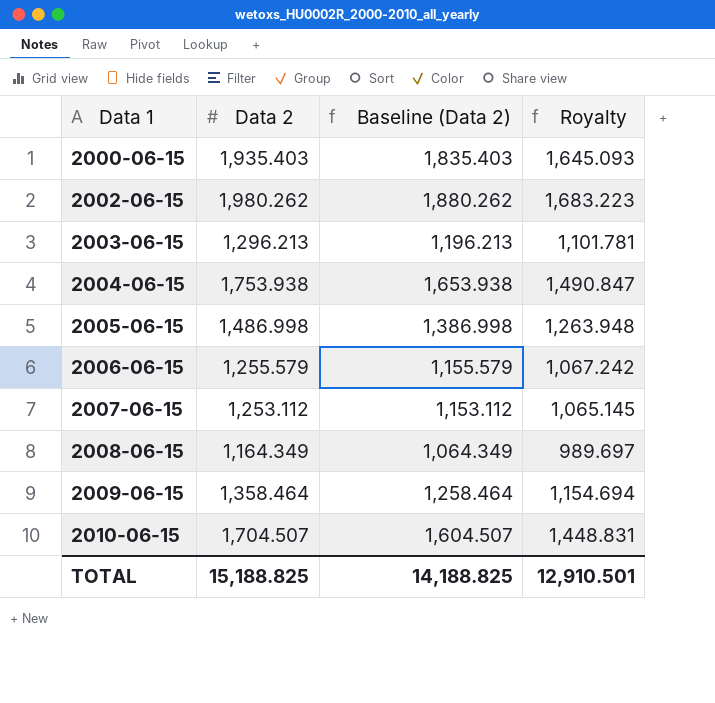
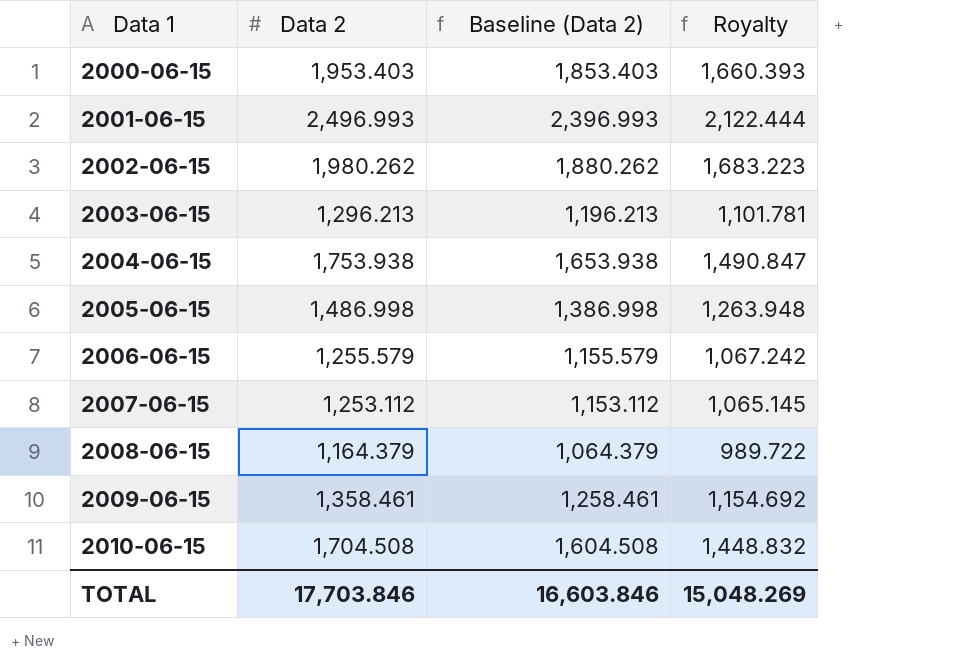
2000-06-15 | Data 2: 1,935.403 -> 1,953.403
2000-06-15 | Baseline (Data 2): 1,835.403 -> 1,853.403
2000-06-15 | Royalty: 1,645.093 -> 1,660.393
row 2001-06-15: none -> 2,496.993 | 2,396.993 | 2,122.444
2008-06-15 | Data 2: 1,164.349 -> 1,164.379
2008-06-15 | Baseline (Data 2): 1,064.349 -> 1,064.379
2008-06-15 | Royalty: 989.697 -> 989.722
2009-06-15 | Data 2: 1,358.464 -> 1,358.461
2009-06-15 | Baseline (Data 2): 1,258.464 -> 1,258.461
2009-06-15 | Royalty: 1,154.694 -> 1,154.692
2010-06-15 | Data 2: 1,704.507 -> 1,704.508
2010-06-15 | Baseline (Data 2): 1,604.507 -> 1,604.508
2010-06-15 | Royalty: 1,448.831 -> 1,448.832
TOTAL | Data 2: 15,188.825 -> 17,703.846
TOTAL | Baseline (Data 2): 14,188.825 -> 16,603.846
TOTAL | Royalty: 12,910.501 -> 15,048.269

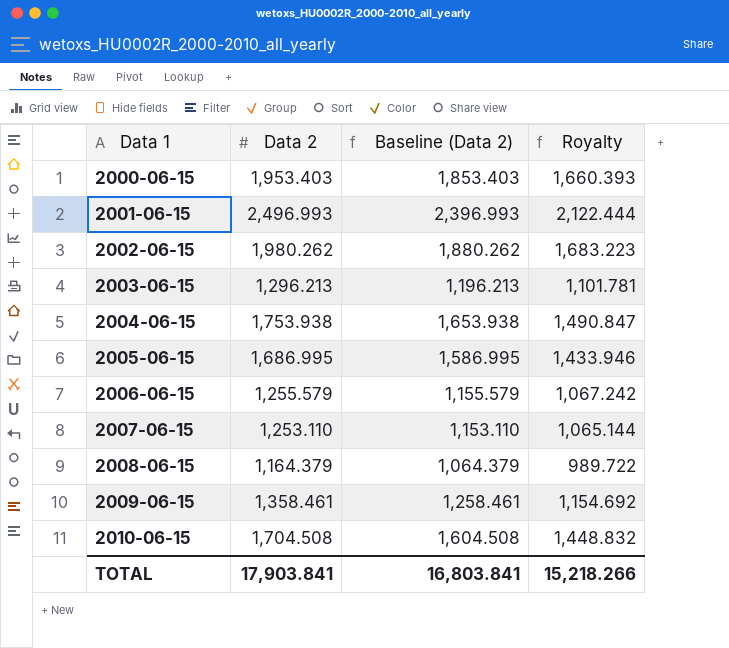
2005-06-15 | Data 2: 1,486.998 -> 1,686.995
2005-06-15 | Baseline (Data 2): 1,386.998 -> 1,586.995
2005-06-15 | Royalty: 1,263.948 -> 1,433.946
2007-06-15 | Data 2: 1,253.112 -> 1,253.110
2007-06-15 | Baseline (Data 2): 1,153.112 -> 1,153.110
2007-06-15 | Royalty: 1,065.145 -> 1,065.144
TOTAL | Data 2: 17,703.846 -> 17,903.841
TOTAL | Baseline (Data 2): 16,603.846 -> 16,803.841
TOTAL | Royalty: 15,048.269 -> 15,218.266

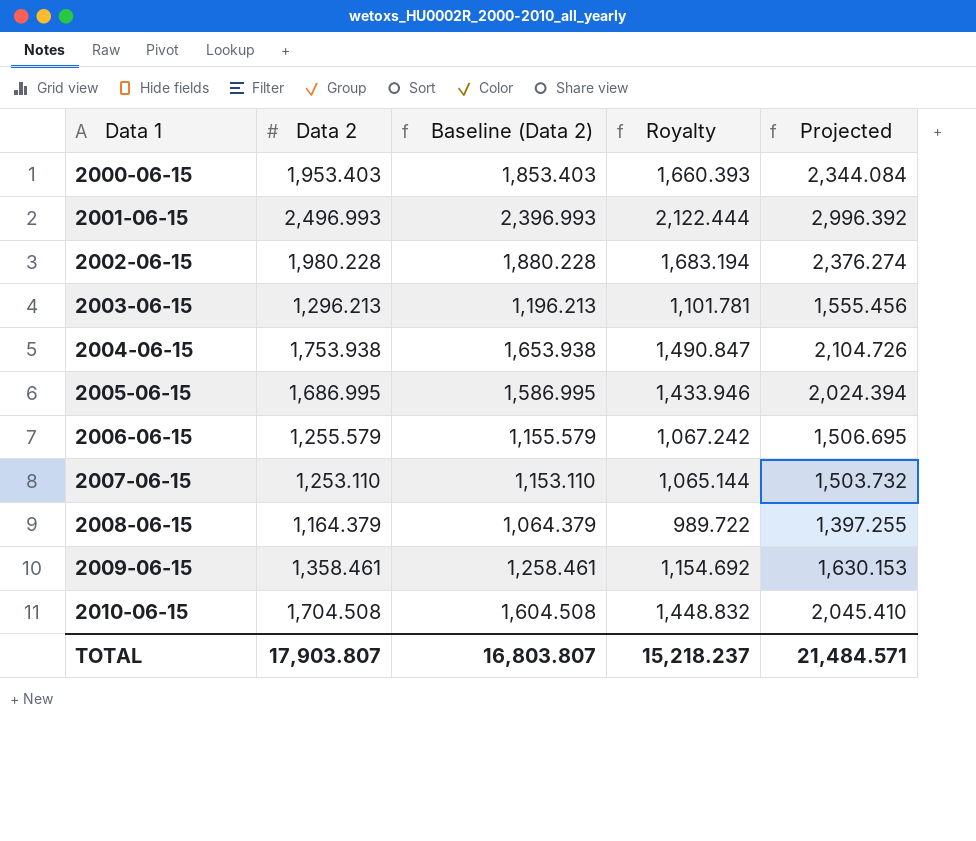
column Projected | formula: none -> [Data 2] * 1.2
2002-06-15 | Data 2: 1,980.262 -> 1,980.228
2002-06-15 | Baseline (Data 2): 1,880.262 -> 1,880.228
2002-06-15 | Royalty: 1,683.223 -> 1,683.194
TOTAL | Data 2: 17,903.841 -> 17,903.807
TOTAL | Baseline (Data 2): 16,803.841 -> 16,803.807
TOTAL | Royalty: 15,218.266 -> 15,218.237

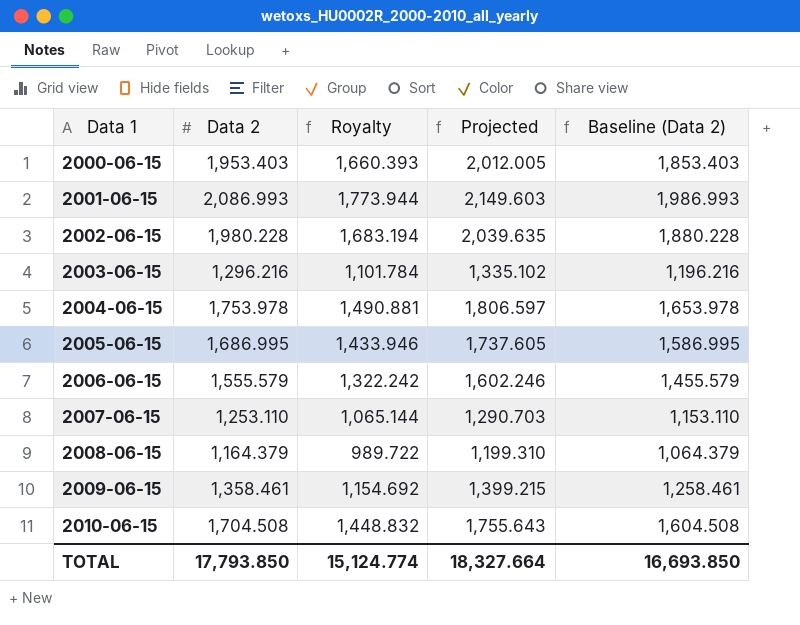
column Projected | formula: [Data 2] * 1.2 -> [Data 2] * 1.03
column Baseline (Data 2) | position: 3 -> 5
2001-06-15 | Data 2: 2,496.993 -> 2,086.993
2001-06-15 | Royalty: 2,122.444 -> 1,773.944
2001-06-15 | Baseline (Data 2): 2,396.993 -> 1,986.993
2003-06-15 | Data 2: 1,296.213 -> 1,296.216
2003-06-15 | Royalty: 1,101.781 -> 1,101.784
2003-06-15 | Baseline (Data 2): 1,196.213 -> 1,196.216
2004-06-15 | Data 2: 1,753.938 -> 1,753.978
2004-06-15 | Royalty: 1,490.847 -> 1,490.881
2004-06-15 | Baseline (Data 2): 1,653.938 -> 1,653.978
2006-06-15 | Data 2: 1,255.579 -> 1,555.579
2006-06-15 | Royalty: 1,067.242 -> 1,322.242
2006-06-15 | Baseline (Data 2): 1,155.579 -> 1,455.579
TOTAL | Data 2: 17,903.807 -> 17,793.850
TOTAL | Royalty: 15,218.237 -> 15,124.774
TOTAL | Projected: 21,484.571 -> 18,327.664
TOTAL | Baseline (Data 2): 16,803.807 -> 16,693.850

